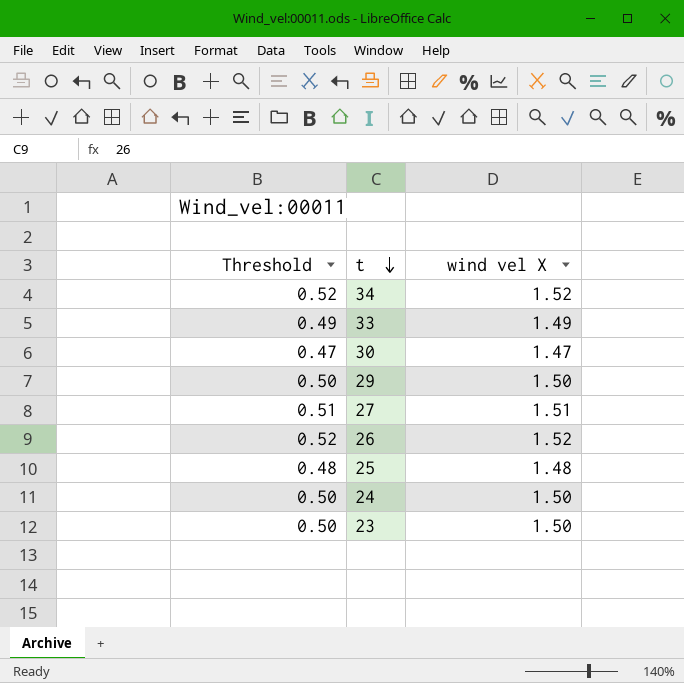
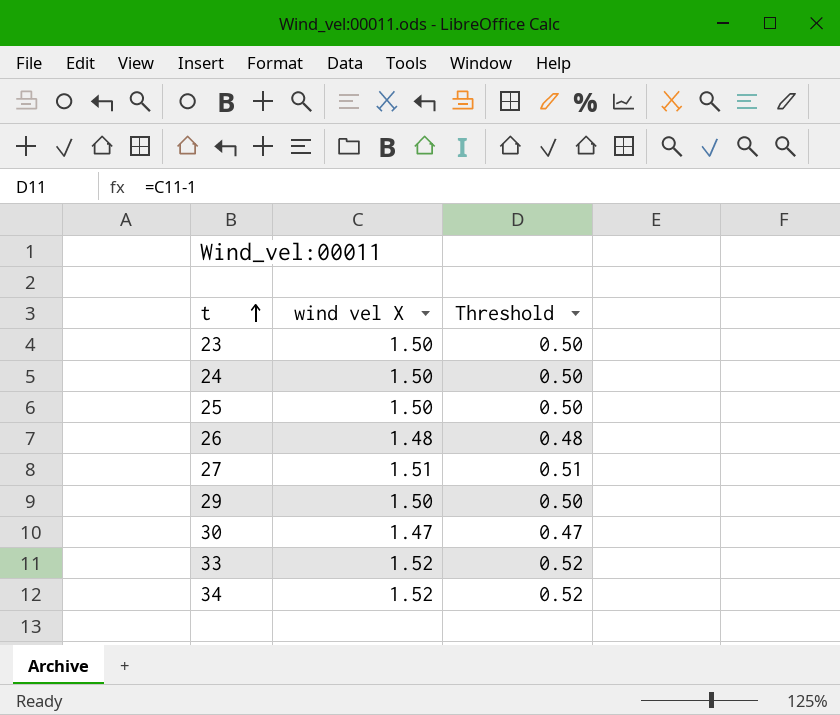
row order: t descending -> t ascending
column Threshold | position: 1 -> 3
25 | wind vel X: 1.48 -> 1.50
25 | Threshold: 0.48 -> 0.50
26 | wind vel X: 1.52 -> 1.48
26 | Threshold: 0.52 -> 0.48
33 | wind vel X: 1.49 -> 1.52
33 | Threshold: 0.49 -> 0.52

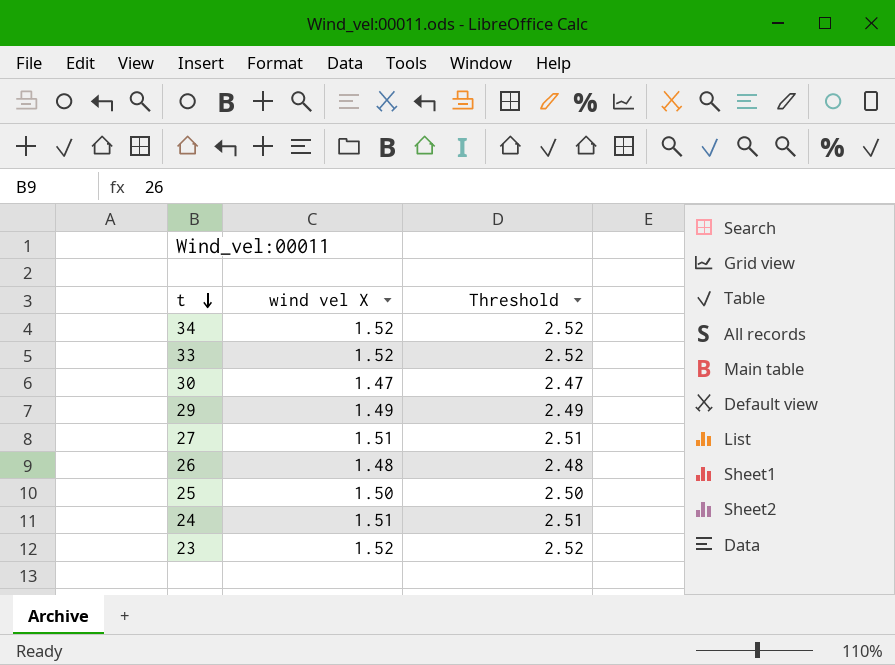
row order: t ascending -> t descending
column Threshold | formula: [wind vel X] - 1 -> [wind vel X] + 1
29 | wind vel X: 1.50 -> 1.49
24 | wind vel X: 1.50 -> 1.51
23 | wind vel X: 1.50 -> 1.52

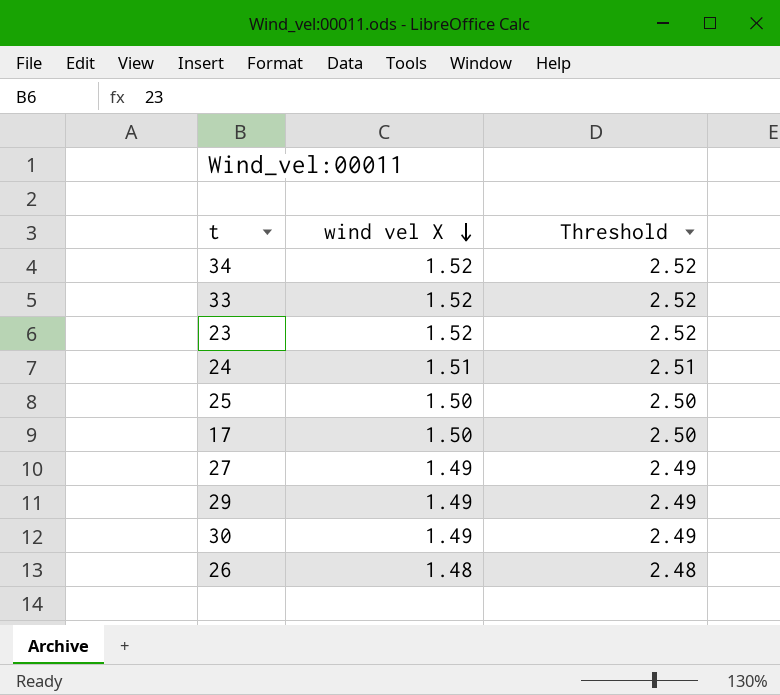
row order: t descending -> wind vel X descending
row 17: none -> 1.50 | 2.50
27 | wind vel X: 1.51 -> 1.49
27 | Threshold: 2.51 -> 2.49
30 | wind vel X: 1.47 -> 1.49
30 | Threshold: 2.47 -> 2.49

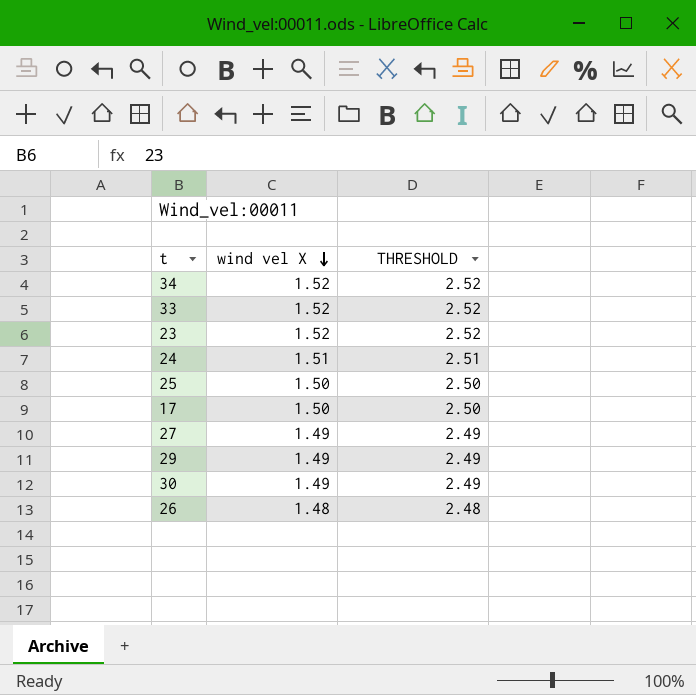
column name: Threshold -> THRESHOLD

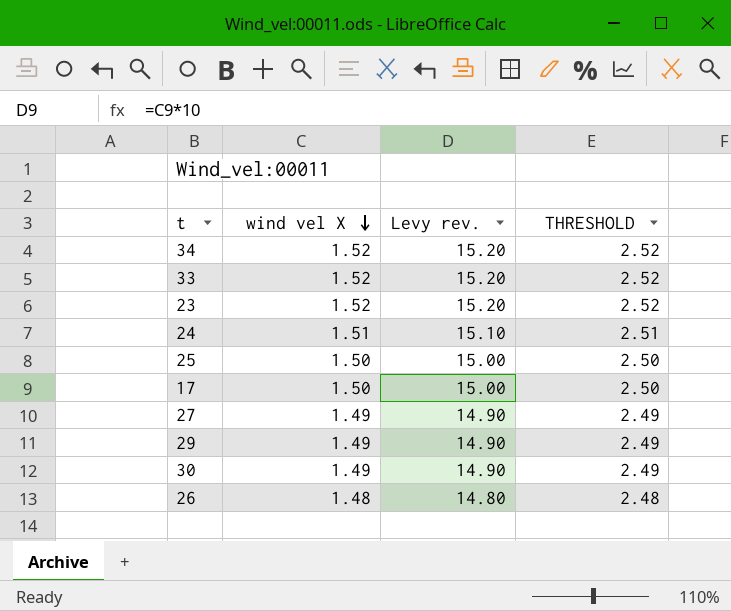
column Levy rev. | formula: none -> [wind vel X] * 10

